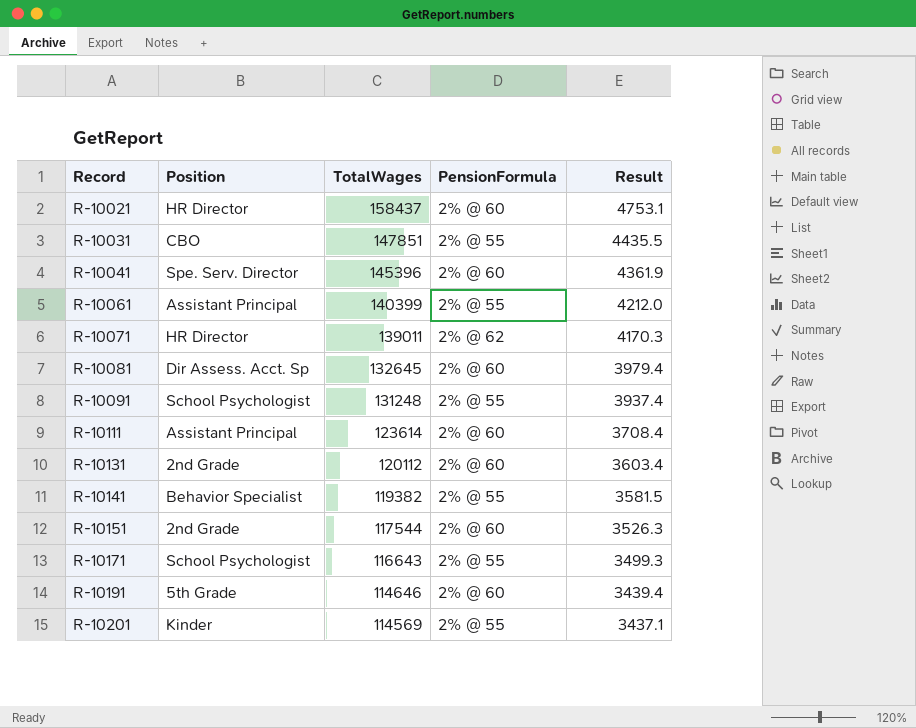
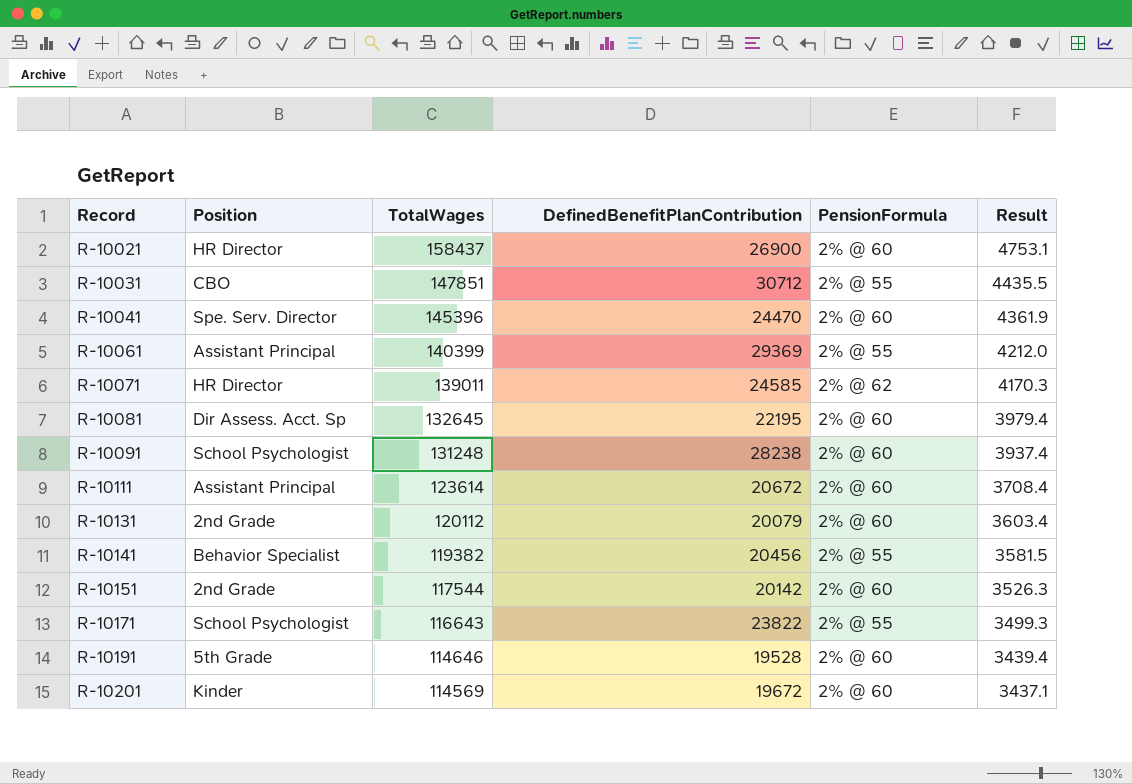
column DefinedBenefitPlanContribution | position: none -> 4
R-10091 | PensionFormula: 2% @ 55 -> 2% @ 60
R-10201 | PensionFormula: 2% @ 55 -> 2% @ 60

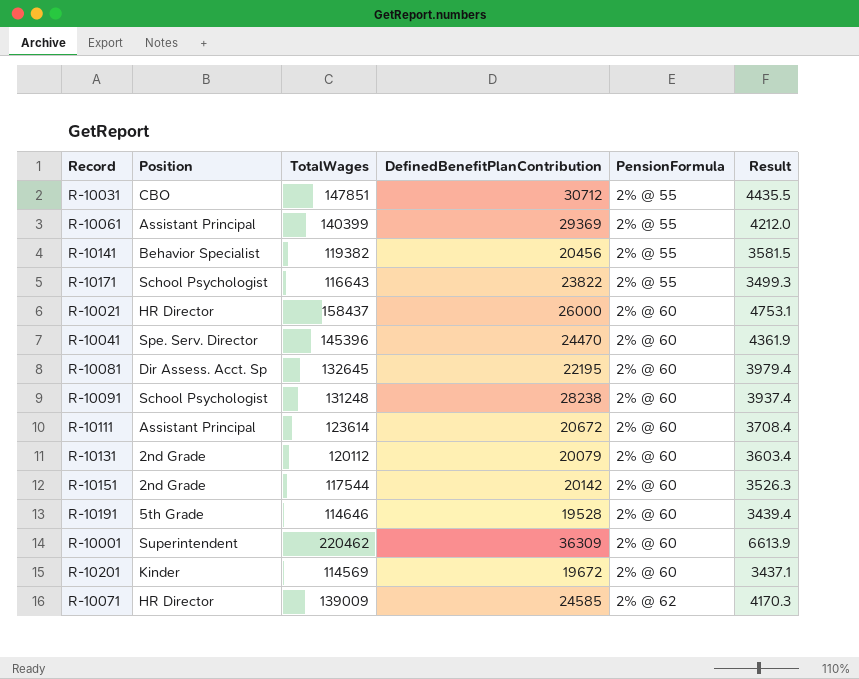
row order: Record ascending -> PensionFormula ascending
R-10021 | DefinedBenefitPlanContribution: 26900 -> 26000
row R-10001: none -> Superintendent | 220462 | 36309 | 2% @ 60 | 6613.9
R-10071 | TotalWages: 139011 -> 139009

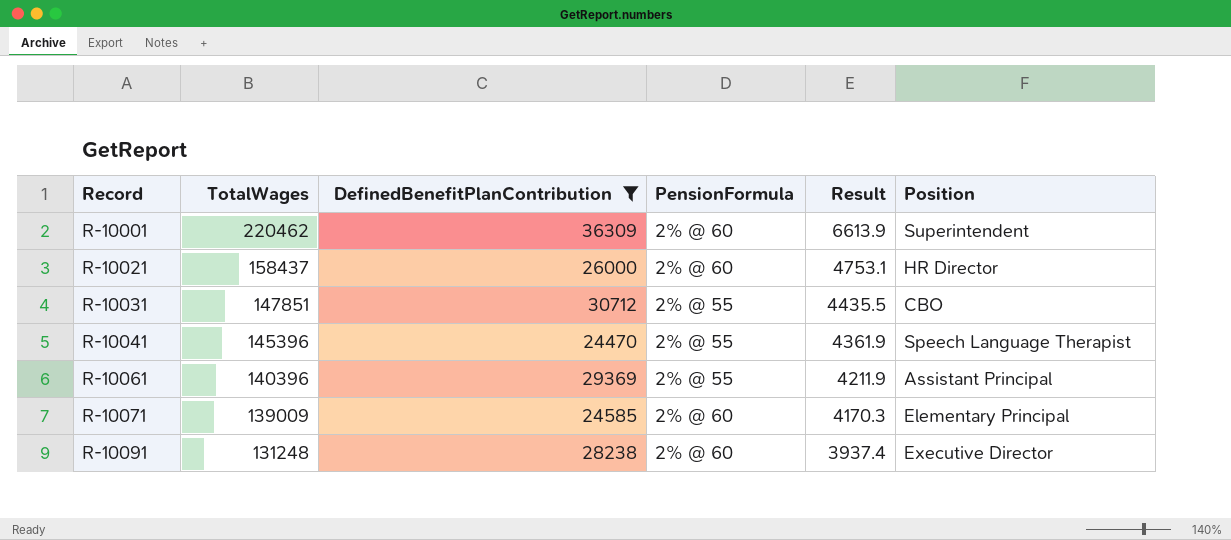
filter: none -> DefinedBenefitPlanContribution >= 24470
row order: PensionFormula ascending -> Record ascending
column Position | position: 2 -> 6
R-10041 | PensionFormula: 2% @ 60 -> 2% @ 55
R-10041 | Position: Spe. Serv. Director -> Speech Language Therapist
R-10061 | TotalWages: 140399 -> 140396
R-10061 | Result: 4212.0 -> 4211.9
R-10071 | PensionFormula: 2% @ 62 -> 2% @ 60
R-10071 | Position: HR Director -> Elementary Principal
R-10091 | Position: School Psychologist -> Executive Director

